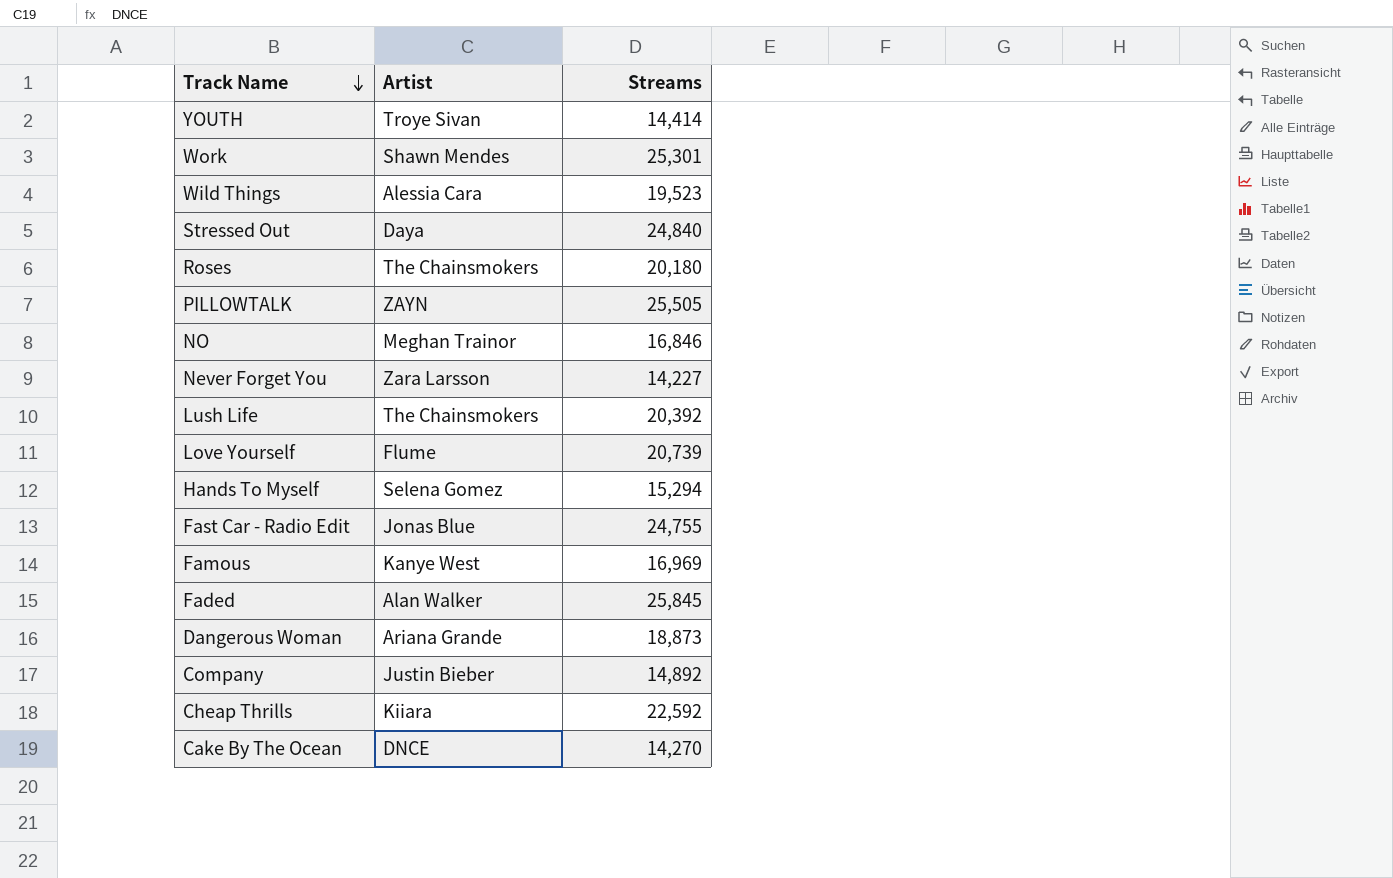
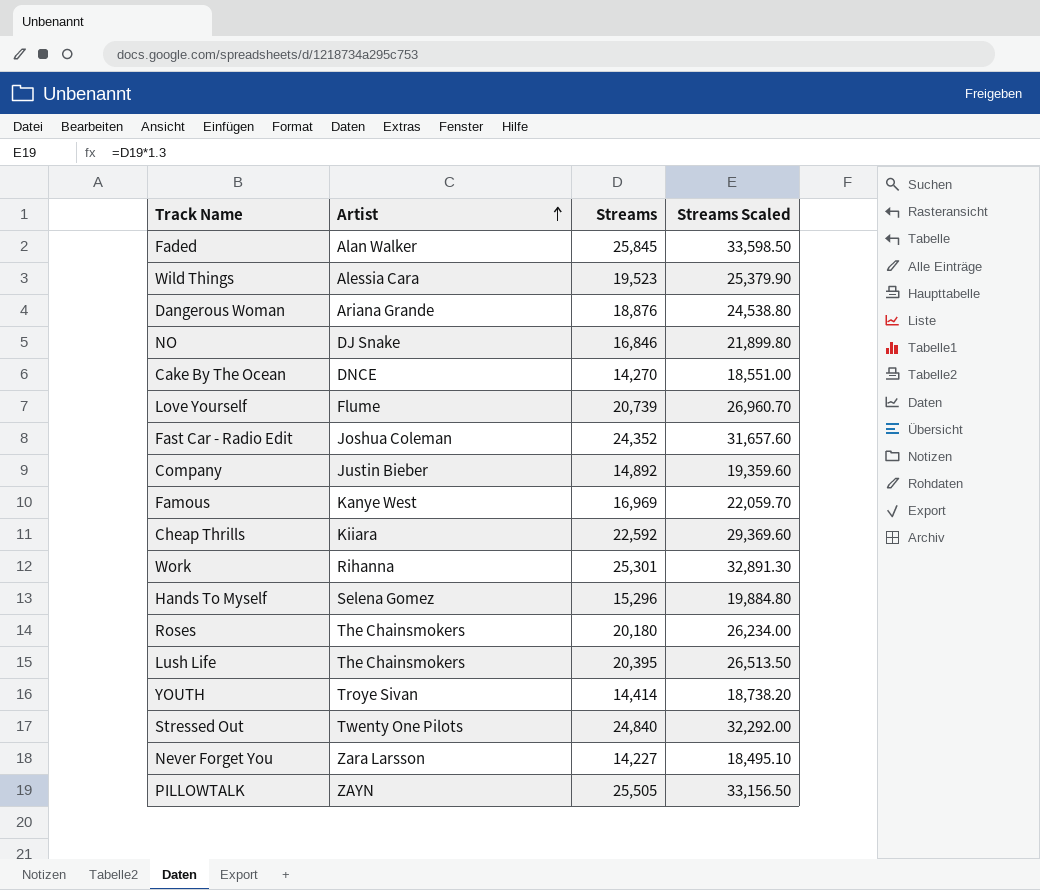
row order: Track Name descending -> Artist ascending
column Streams Scaled | formula: none -> [Streams] * 1.3
Dangerous Woman | Streams: 18,873 -> 18,876
NO | Artist: Meghan Trainor -> DJ Snake
Fast Car - Radio Edit | Artist: Jonas Blue -> Joshua Coleman
Fast Car - Radio Edit | Streams: 24,755 -> 24,352
Work | Artist: Shawn Mendes -> Rihanna
Hands To Myself | Streams: 15,294 -> 15,296
Lush Life | Streams: 20,392 -> 20,395
Stressed Out | Artist: Daya -> Twenty One Pilots

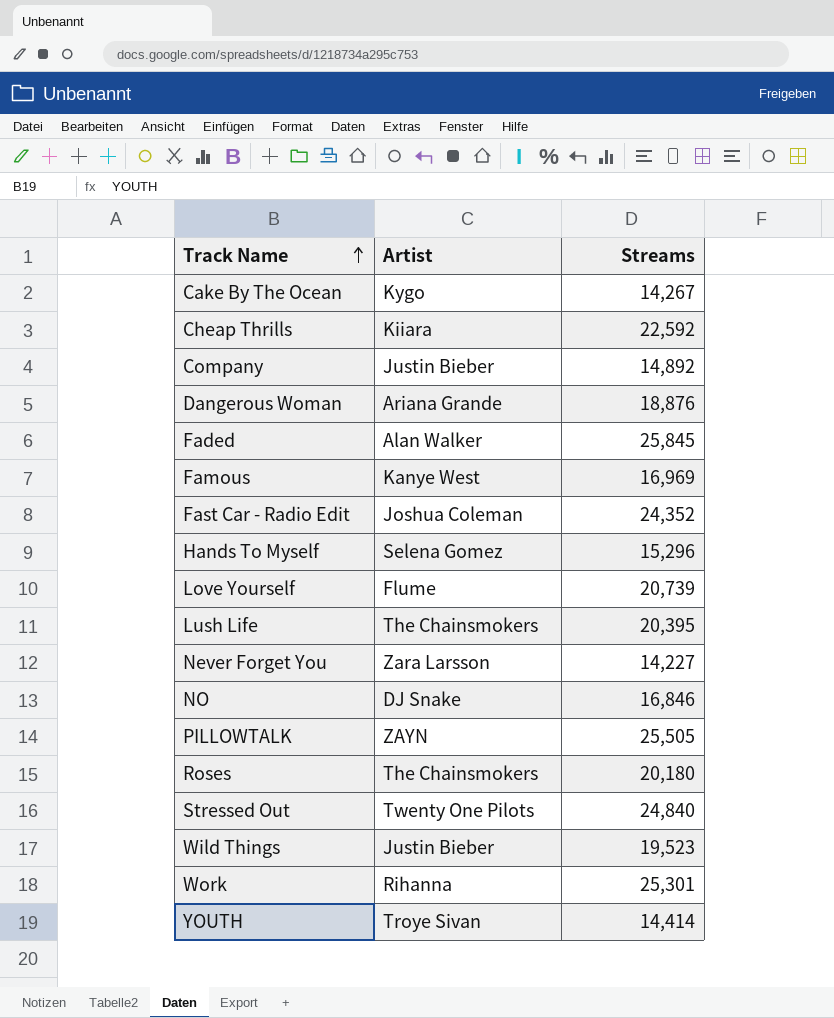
row order: Artist ascending -> Track Name ascending
column Streams Scaled | formula: [Streams] * 1.3 -> none
Cake By The Ocean | Artist: DNCE -> Kygo
Cake By The Ocean | Streams: 14,270 -> 14,267
Wild Things | Artist: Alessia Cara -> Justin Bieber

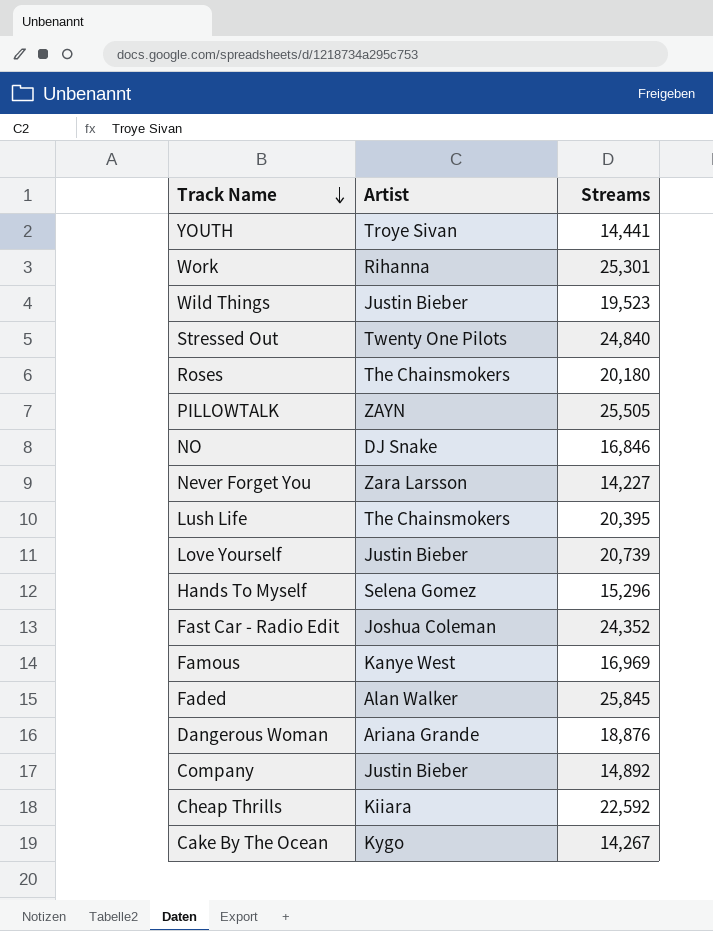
row order: Track Name ascending -> Track Name descending
YOUTH | Streams: 14,414 -> 14,441
Love Yourself | Artist: Flume -> Justin Bieber

